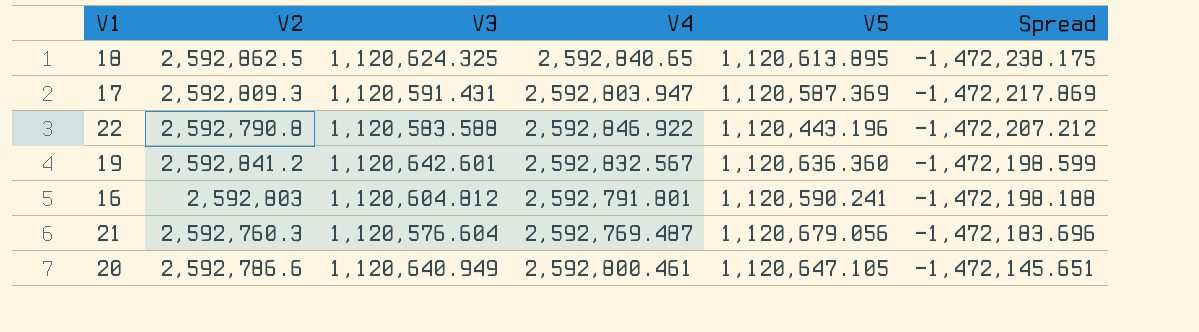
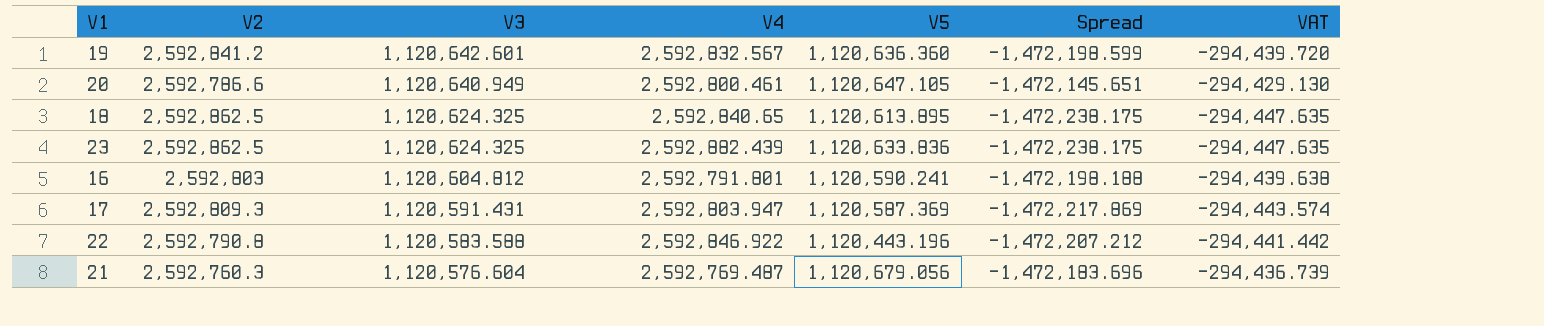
row order: Spread ascending -> V3 descending
column VAT | formula: none -> [Spread] * 0.2
row 23: none -> 2,592,862.5 | 1,120,624.325 | 2,592,882.439 | 1,120,633.836 | -1,472,238.175 | -294,447.635

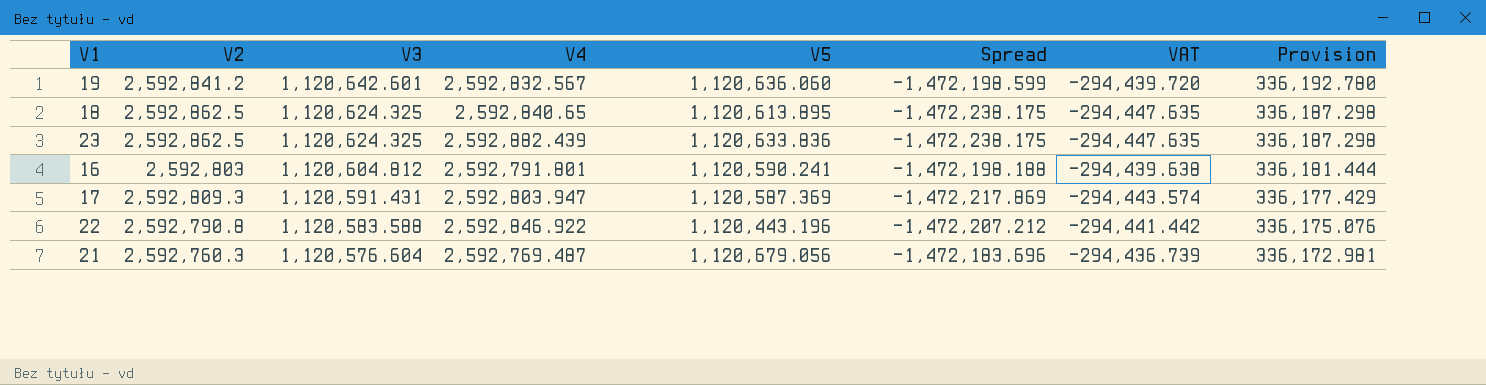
column Provision | formula: none -> [V3] * 0.3
row 20: 2,592,786.6 | 1,120,640.949 | 2,592,800.461 | 1,120,647.105 | -1,472,145.651 | -294,429.130 -> none
19 | V5: 1,120,636.360 -> 1,120,636.060

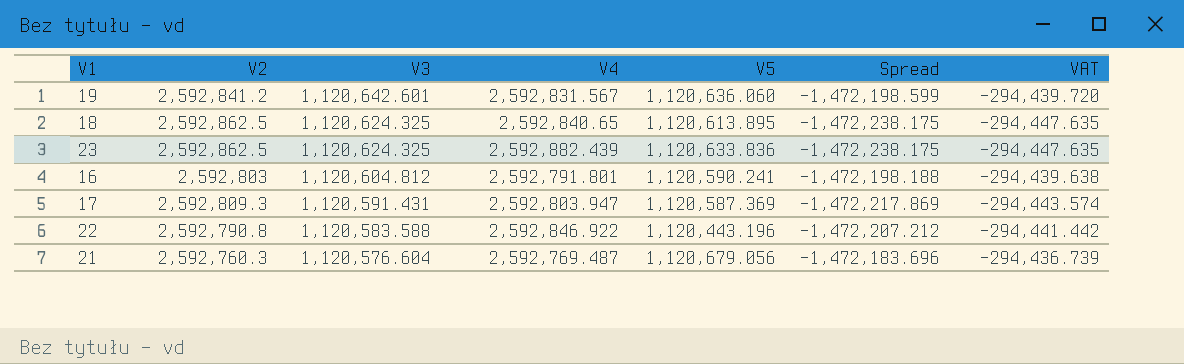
column Provision | formula: [V3] * 0.3 -> none
19 | V4: 2,592,832.567 -> 2,592,831.567

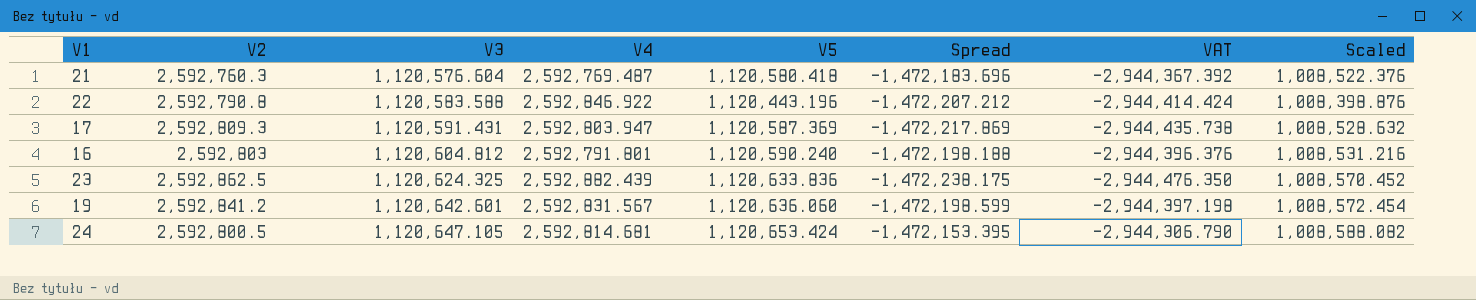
row order: V3 descending -> V3 ascending
column VAT | formula: [Spread] * 0.2 -> [Spread] * 2
column Scaled | formula: none -> [V5] * 0.9
row 18: 2,592,862.5 | 1,120,624.325 | 2,592,840.65 | 1,120,613.895 | -1,472,238.175 | -294,447.635 -> none
21 | V5: 1,120,679.056 -> 1,120,580.418
16 | V5: 1,120,590.241 -> 1,120,590.240
row 24: none -> 2,592,800.5 | 1,120,647.105 | 2,592,814.681 | 1,120,653.424 | -1,472,153.395 | -2,944,306.790 | 1,008,588.082

